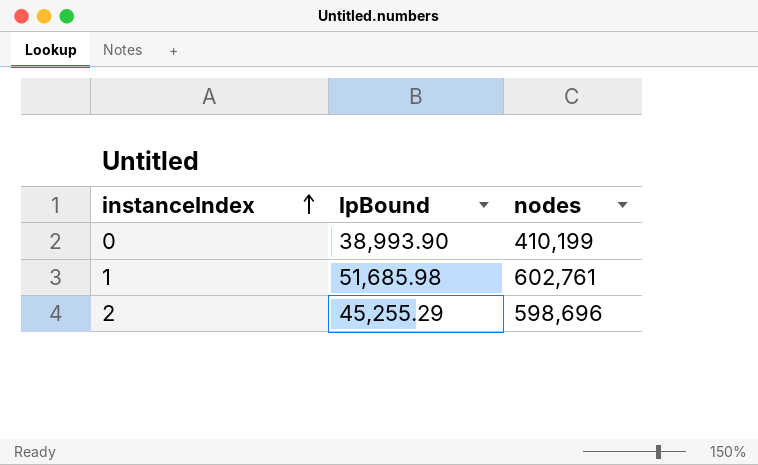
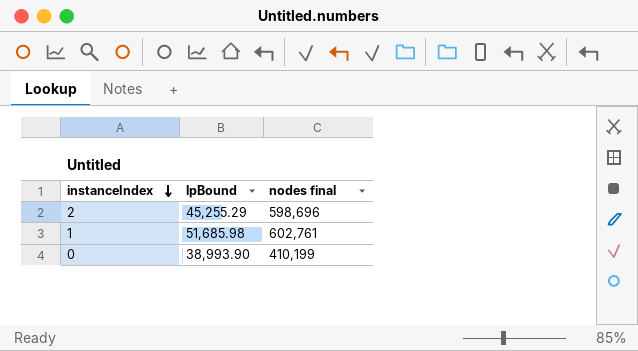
row order: instanceIndex ascending -> instanceIndex descending
column name: nodes -> nodes final

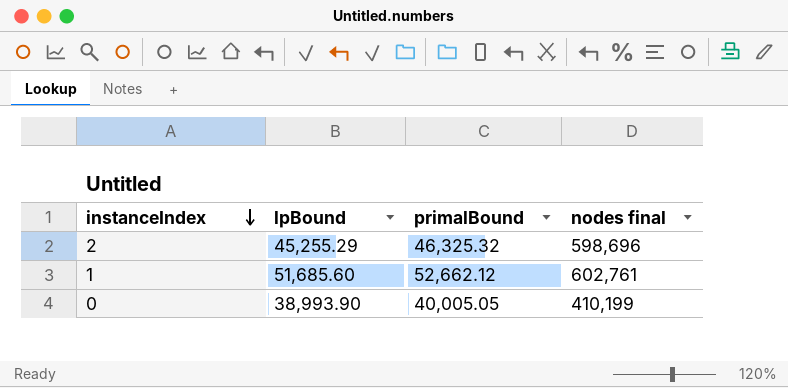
column primalBound | position: none -> 3
1 | lpBound: 51,685.98 -> 51,685.60

